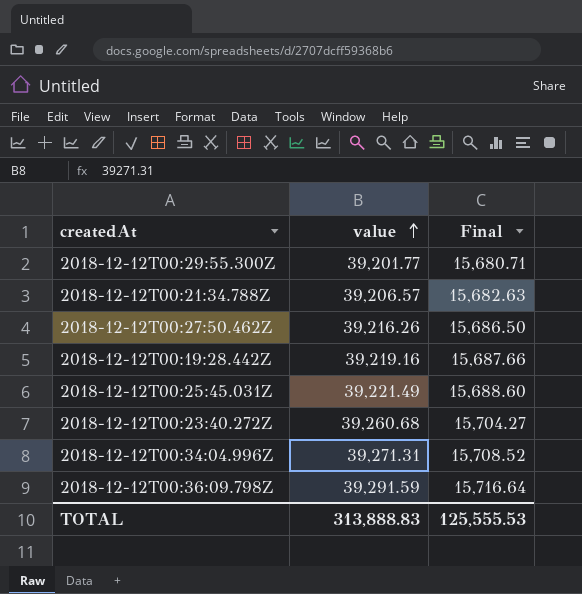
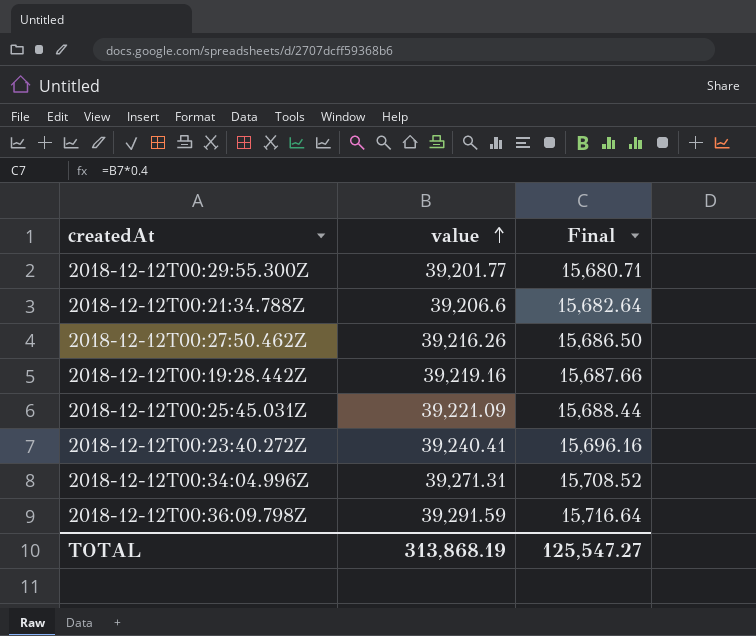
2018-12-12T00:21:34.788Z | value: 39,206.57 -> 39,206.6
2018-12-12T00:21:34.788Z | Final: 15,682.63 -> 15,682.64
2018-12-12T00:25:45.031Z | value: 39,221.49 -> 39,221.09
2018-12-12T00:25:45.031Z | Final: 15,688.60 -> 15,688.44
2018-12-12T00:23:40.272Z | value: 39,260.68 -> 39,240.41
2018-12-12T00:23:40.272Z | Final: 15,704.27 -> 15,696.16
TOTAL | value: 313,888.83 -> 313,868.19
TOTAL | Final: 125,555.53 -> 125,547.27

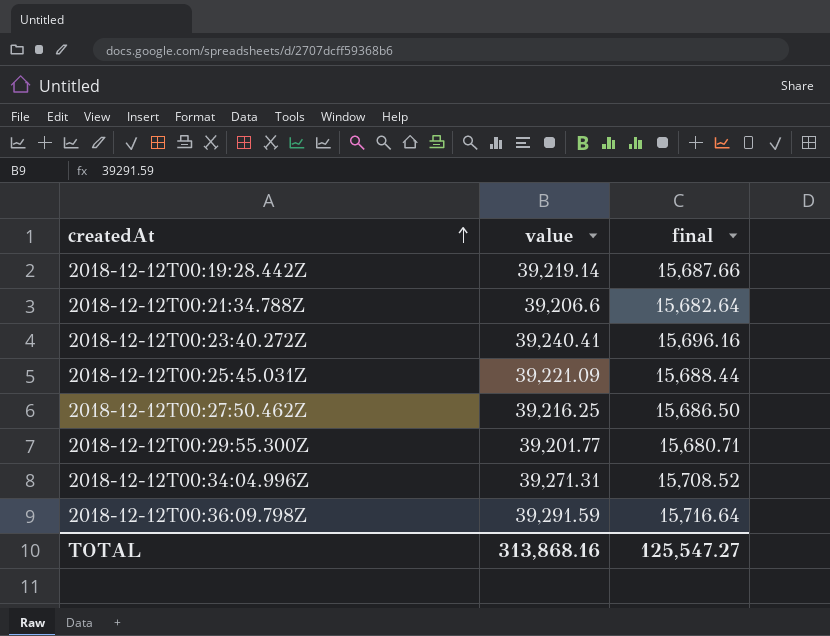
row order: value ascending -> createdAt ascending
column name: Final -> final
2018-12-12T00:19:28.442Z | value: 39,219.16 -> 39,219.14
2018-12-12T00:27:50.462Z | value: 39,216.26 -> 39,216.25
TOTAL | value: 313,868.19 -> 313,868.16

